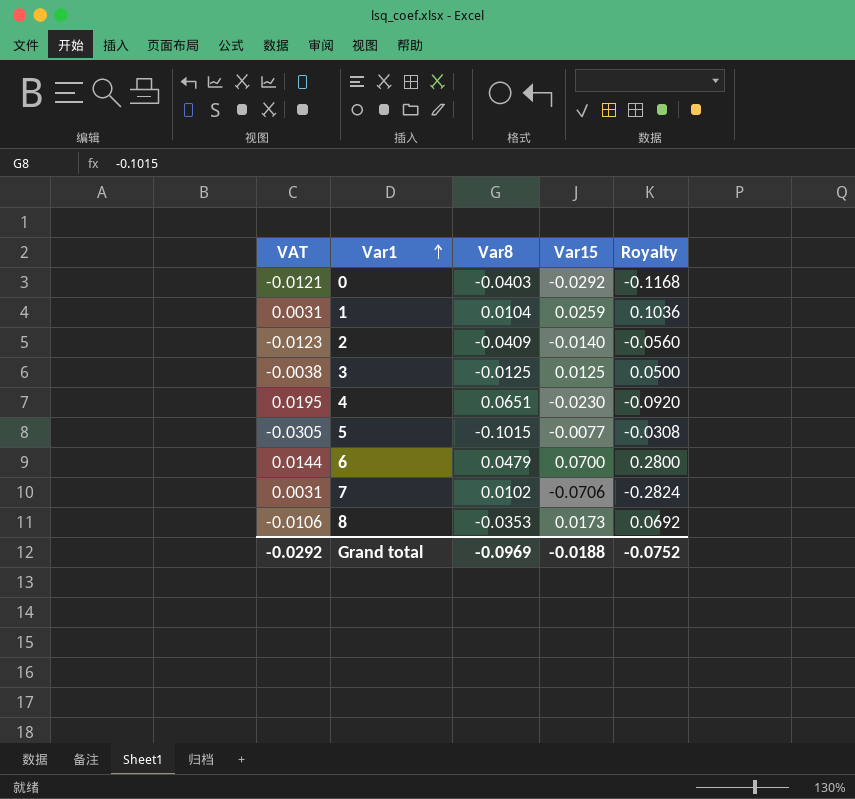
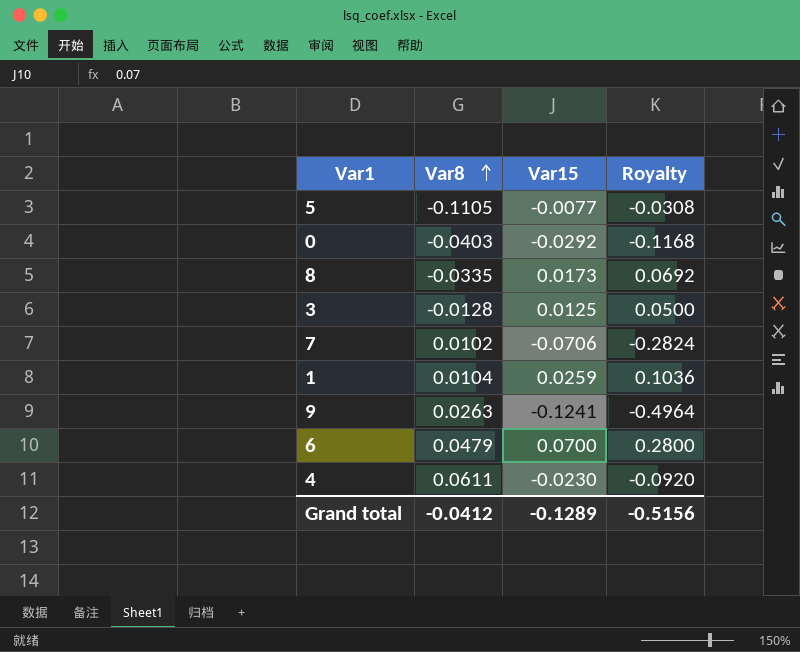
row order: Var1 ascending -> Var8 ascending
column VAT | formula: [Var8] * 0.3 -> none
row 2: -0.0123 | -0.0409 | -0.0140 | -0.0560 -> none
5 | Var8: -0.1015 -> -0.1105
8 | Var8: -0.0353 -> -0.0335
3 | Var8: -0.0125 -> -0.0128
row 9: none -> 0.0263 | -0.1241 | -0.4964
4 | Var8: 0.0651 -> 0.0611
Grand total | Var8: -0.0969 -> -0.0412
Grand total | Var15: -0.0188 -> -0.1289
Grand total | Royalty: -0.0752 -> -0.5156

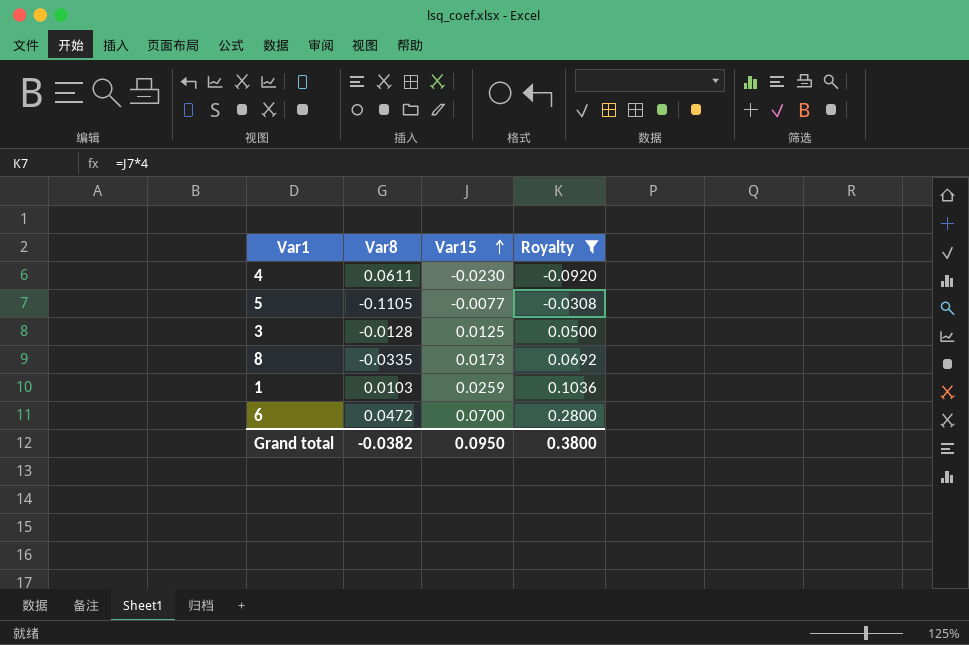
filter: none -> Royalty >= -0.0920
row order: Var8 ascending -> Var15 ascending
1 | Var8: 0.0104 -> 0.0103
6 | Var8: 0.0479 -> 0.0472
Grand total | Var8: -0.0412 -> -0.0382
Grand total | Var15: -0.1289 -> 0.0950
Grand total | Royalty: -0.5156 -> 0.3800

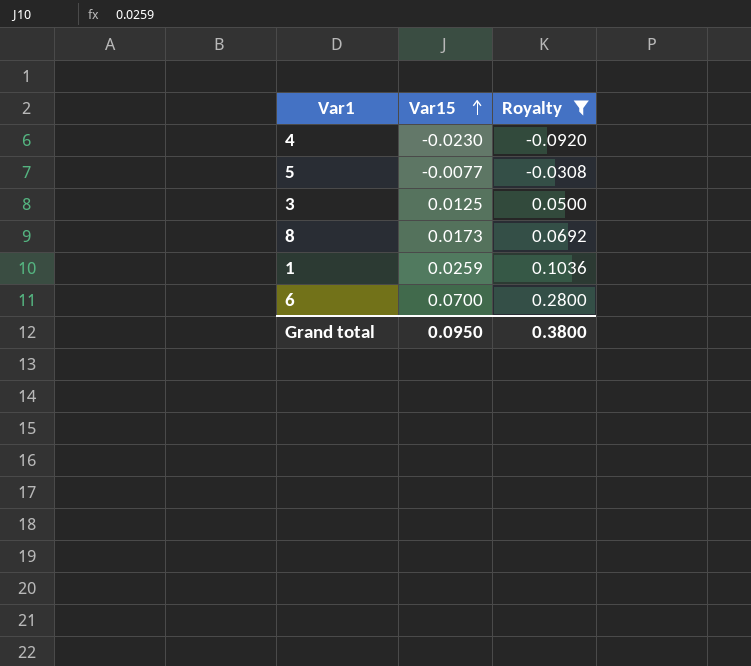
column Var8 | position: 2 -> none

